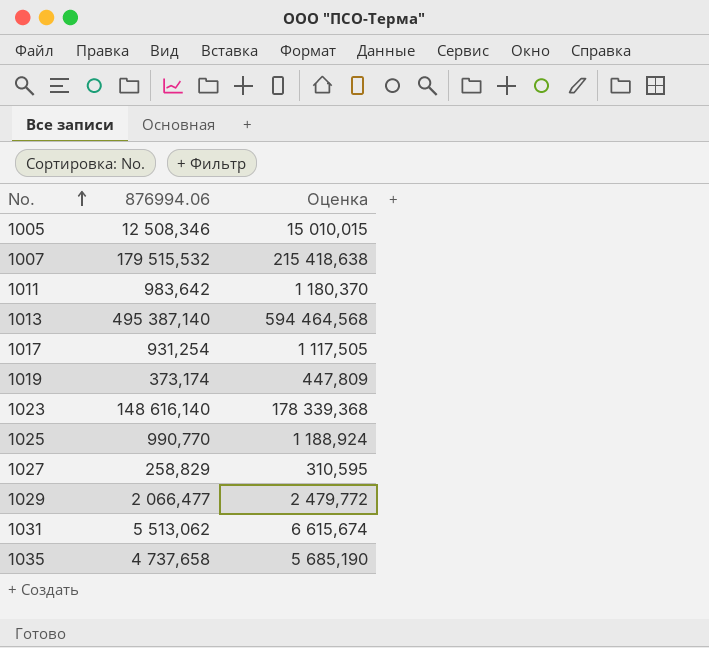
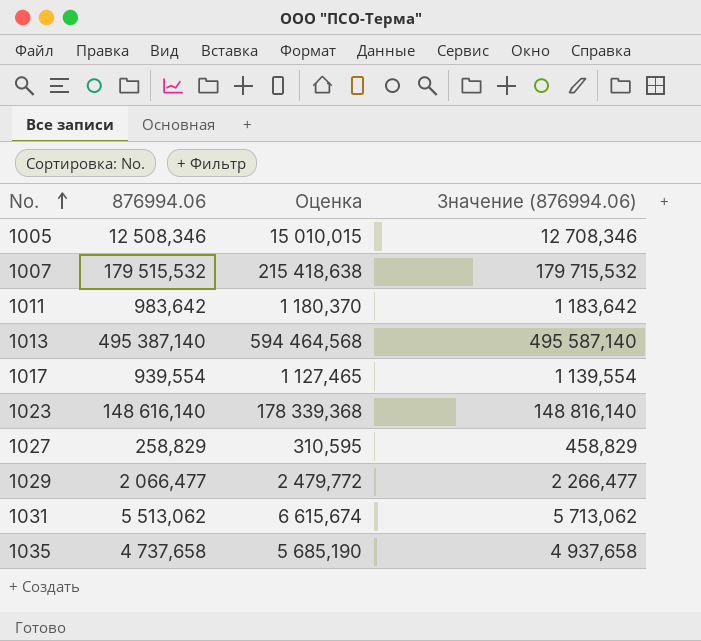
column Значение (876994.06) | formula: none -> [876994.06] + 200
row 1019: 373,174 | 447,809 -> none
row 1025: 990,770 | 1 188,924 -> none
1017 | 876994.06: 931,254 -> 939,554
1017 | Оценка: 1 117,505 -> 1 127,465

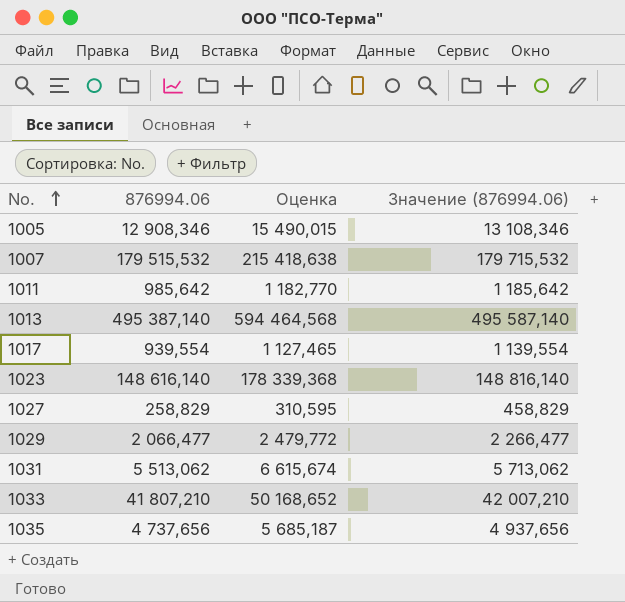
1005 | 876994.06: 12 508,346 -> 12 908,346
1005 | Оценка: 15 010,015 -> 15 490,015
1005 | Значение (876994.06): 12 708,346 -> 13 108,346
1011 | 876994.06: 983,642 -> 985,642
1011 | Оценка: 1 180,370 -> 1 182,770
1011 | Значение (876994.06): 1 183,642 -> 1 185,642
row 1033: none -> 41 807,210 | 50 168,652 | 42 007,210
1035 | 876994.06: 4 737,658 -> 4 737,656
1035 | Оценка: 5 685,190 -> 5 685,187
1035 | Значение (876994.06): 4 937,658 -> 4 937,656

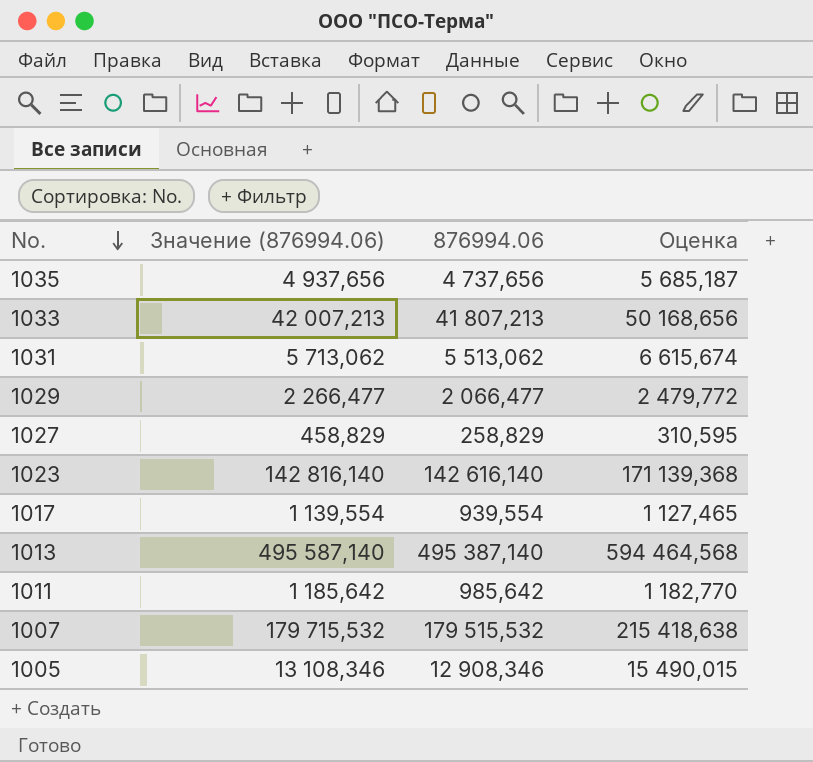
row order: No. ascending -> No. descending
column Значение (876994.06) | position: 4 -> 2
1033 | Значение (876994.06): 42 007,210 -> 42 007,213
1033 | 876994.06: 41 807,210 -> 41 807,213
1033 | Оценка: 50 168,652 -> 50 168,656
1023 | Значение (876994.06): 148 816,140 -> 142 816,140
1023 | 876994.06: 148 616,140 -> 142 616,140
1023 | Оценка: 178 339,368 -> 171 139,368

